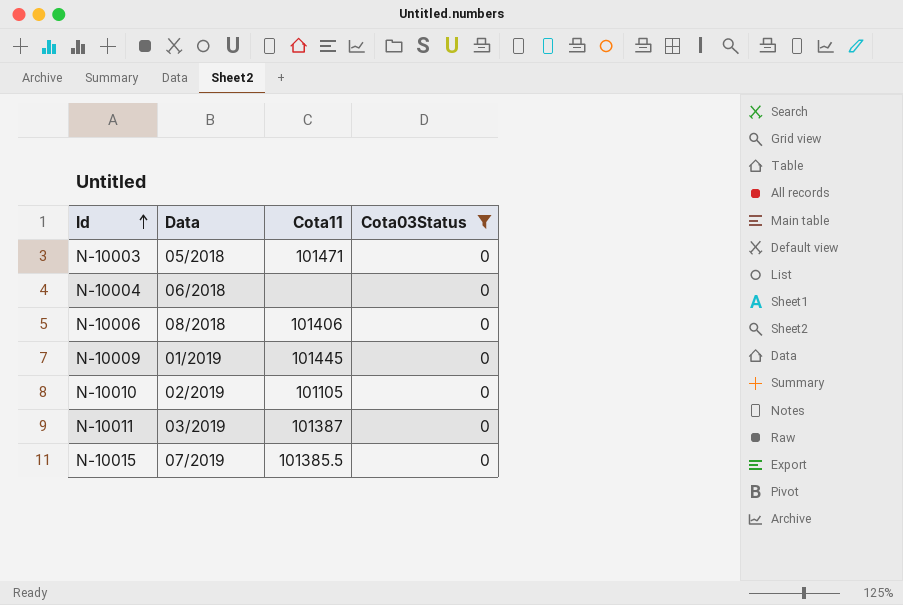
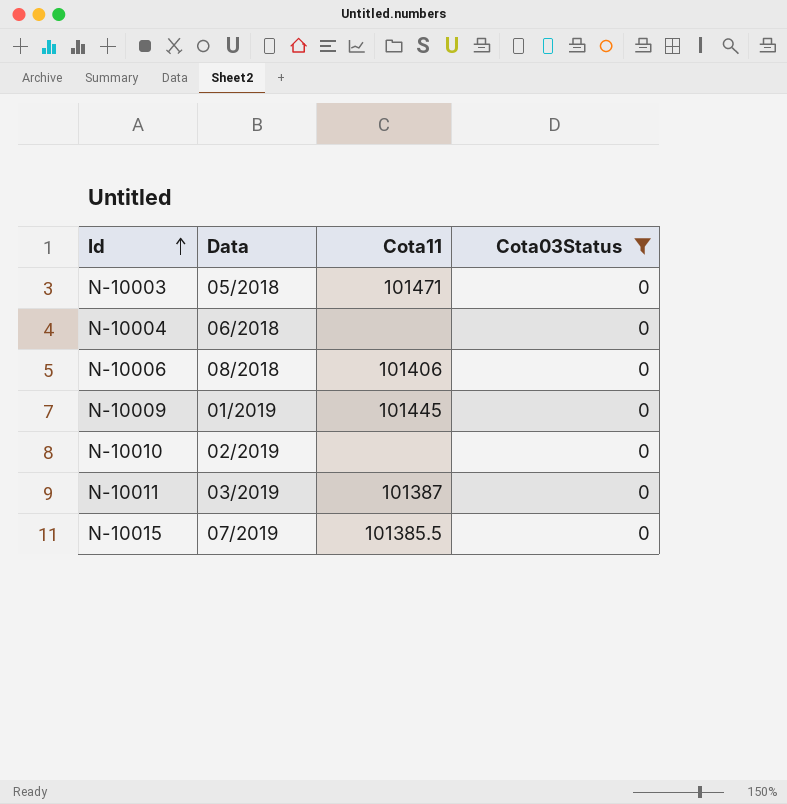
N-10010 | Cota11: 101105 -> none

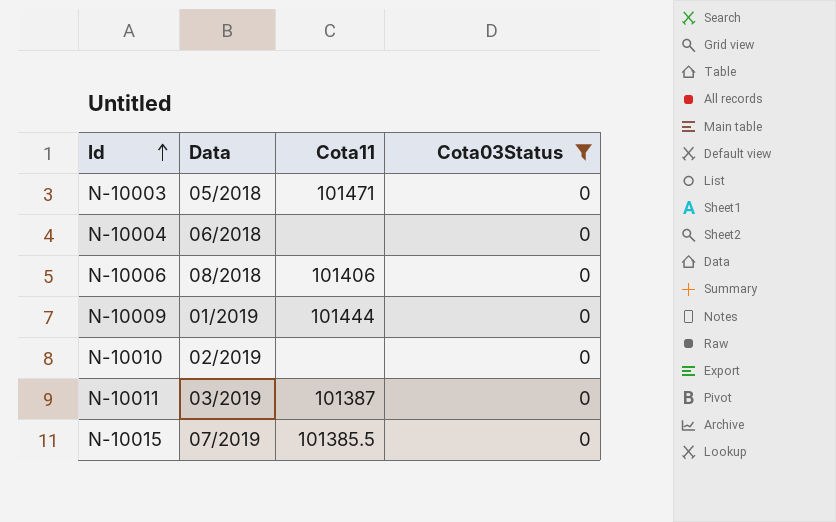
N-10009 | Cota11: 101445 -> 101444

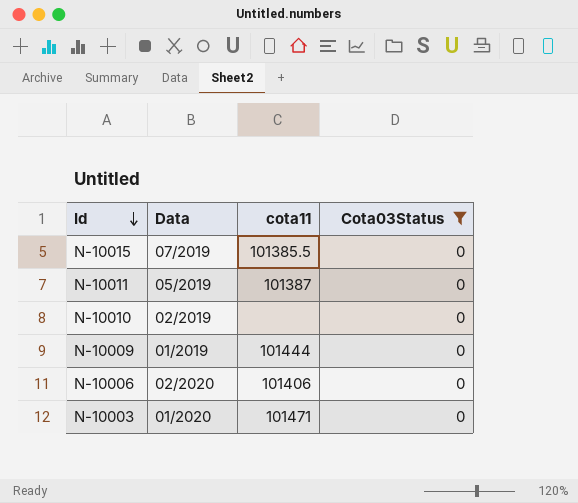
row order: Id ascending -> Id descending
column name: Cota11 -> cota11
row N-10004: 06/2018 | none | 0 -> none
N-10011 | Data: 03/2019 -> 05/2019
N-10006 | Data: 08/2018 -> 02/2020
N-10003 | Data: 05/2018 -> 01/2020

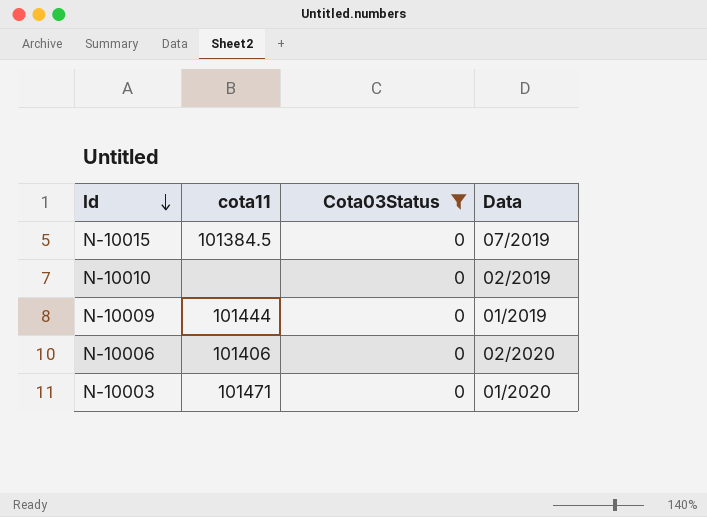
column Data | position: 2 -> 4
row N-10011: 05/2019 | 101387 | 0 -> none
N-10015 | cota11: 101385.5 -> 101384.5

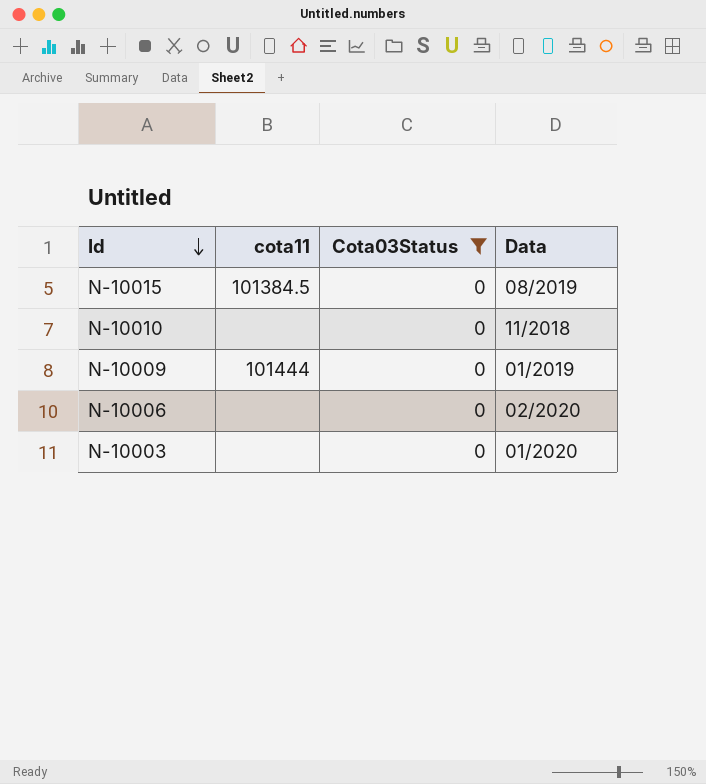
N-10015 | Data: 07/2019 -> 08/2019
N-10010 | Data: 02/2019 -> 11/2018
N-10006 | cota11: 101406 -> none
N-10003 | cota11: 101471 -> none

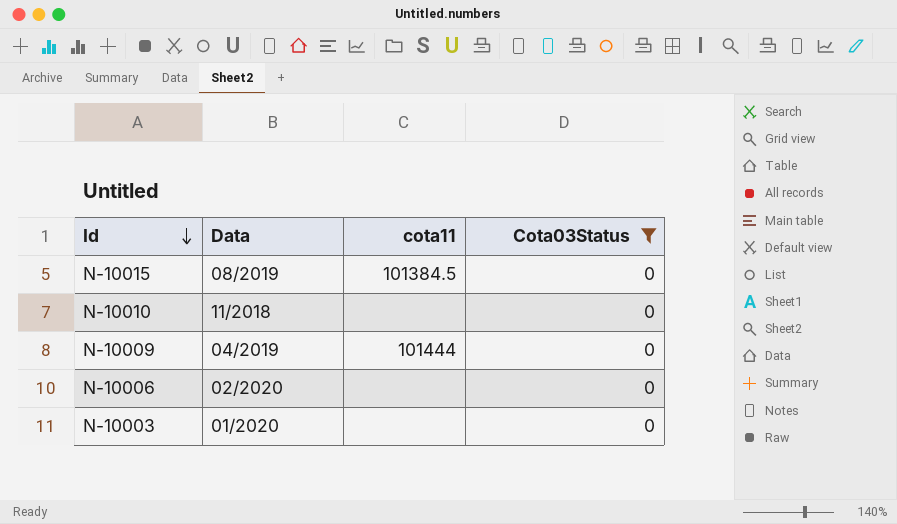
column Data | position: 4 -> 2
N-10009 | Data: 01/2019 -> 04/2019

